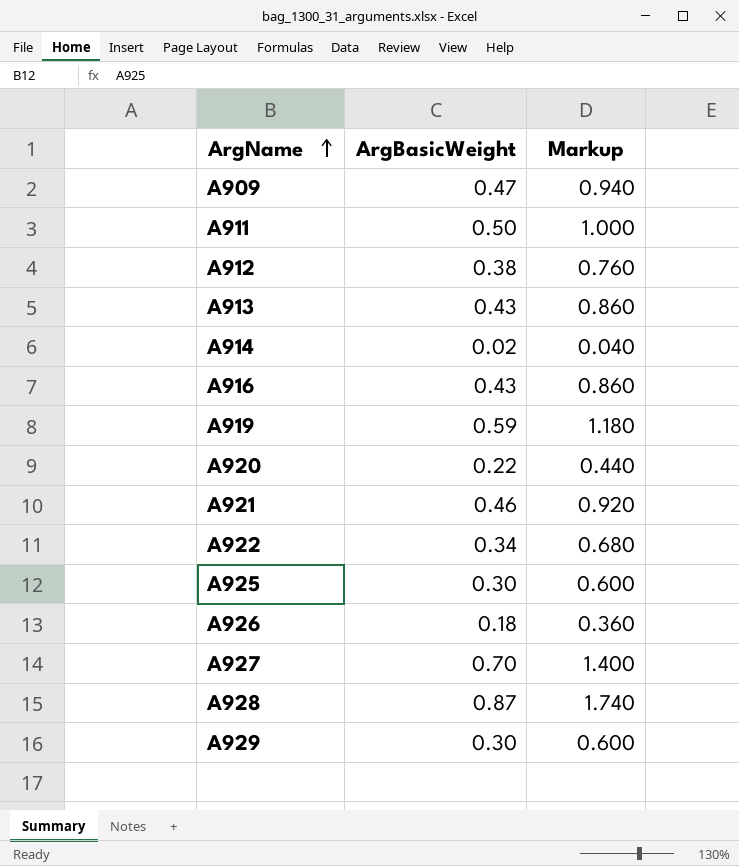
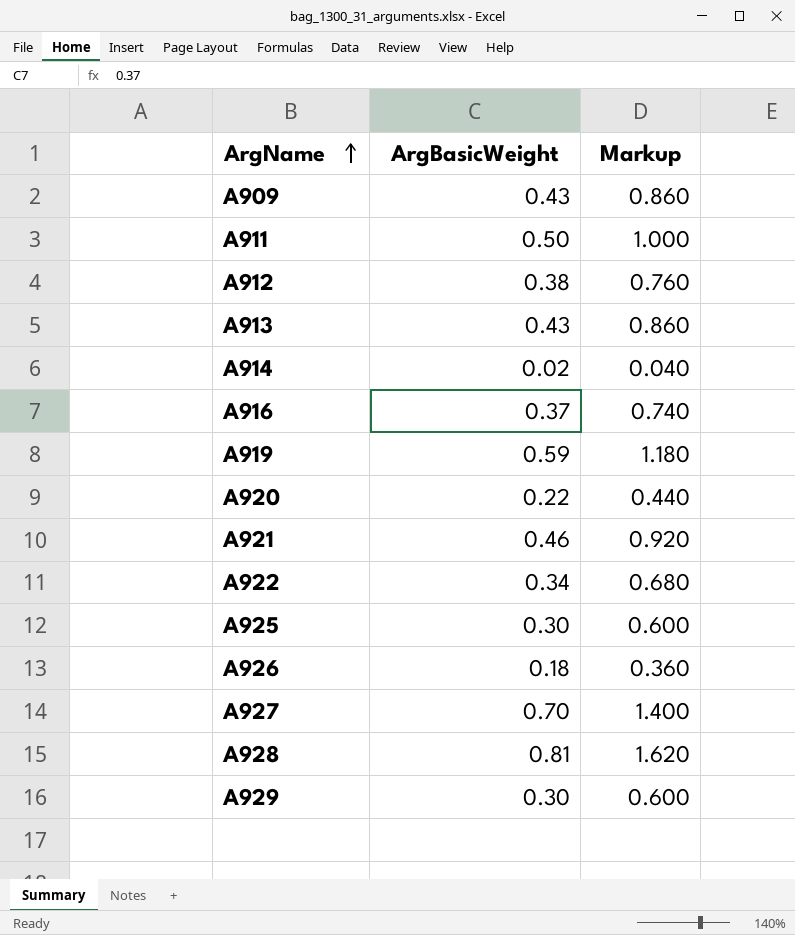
A909 | ArgBasicWeight: 0.47 -> 0.43
A909 | Markup: 0.940 -> 0.860
A916 | ArgBasicWeight: 0.43 -> 0.37
A916 | Markup: 0.860 -> 0.740
A928 | ArgBasicWeight: 0.87 -> 0.81
A928 | Markup: 1.740 -> 1.620

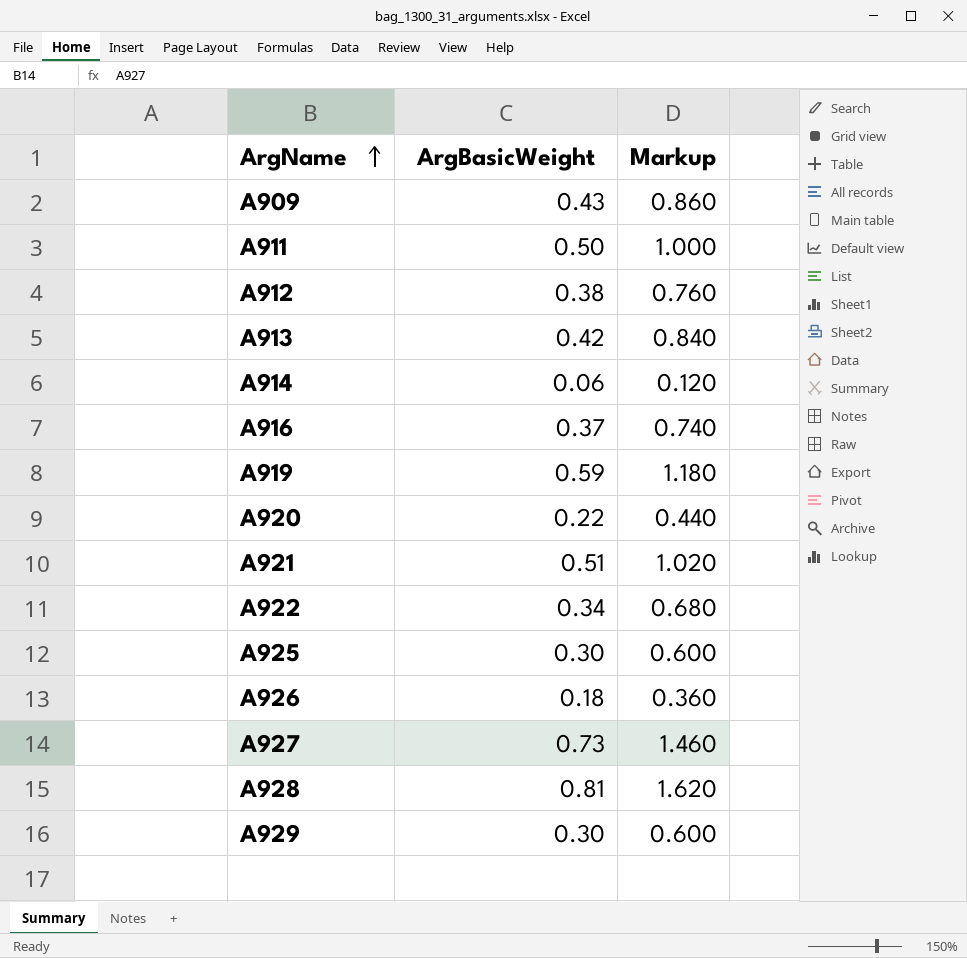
A913 | ArgBasicWeight: 0.43 -> 0.42
A913 | Markup: 0.860 -> 0.840
A914 | ArgBasicWeight: 0.02 -> 0.06
A914 | Markup: 0.040 -> 0.120
A921 | ArgBasicWeight: 0.46 -> 0.51
A921 | Markup: 0.920 -> 1.020
A927 | ArgBasicWeight: 0.70 -> 0.73
A927 | Markup: 1.400 -> 1.460

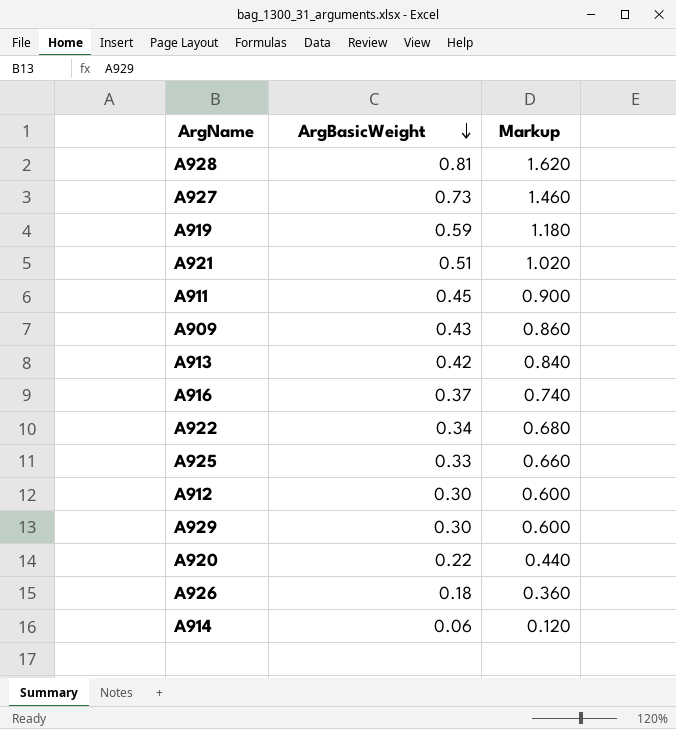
row order: ArgName ascending -> ArgBasicWeight descending
A911 | ArgBasicWeight: 0.50 -> 0.45
A911 | Markup: 1.000 -> 0.900
A925 | ArgBasicWeight: 0.30 -> 0.33
A925 | Markup: 0.600 -> 0.660
A912 | ArgBasicWeight: 0.38 -> 0.30
A912 | Markup: 0.760 -> 0.600

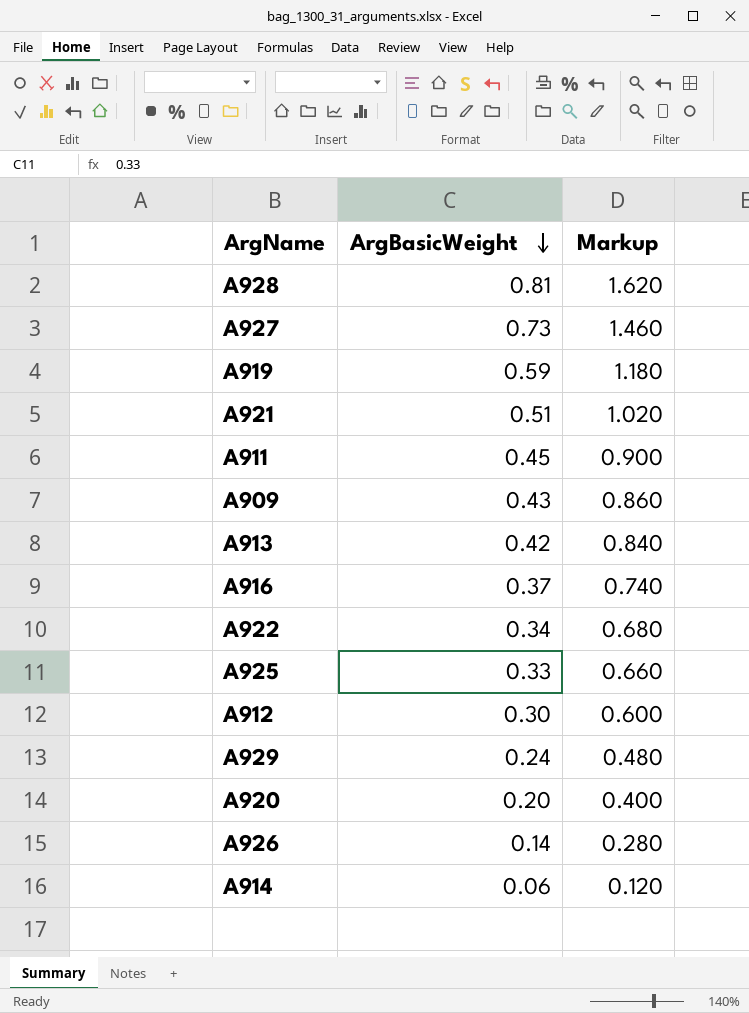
A929 | ArgBasicWeight: 0.30 -> 0.24
A929 | Markup: 0.600 -> 0.480
A920 | ArgBasicWeight: 0.22 -> 0.20
A920 | Markup: 0.440 -> 0.400
A926 | ArgBasicWeight: 0.18 -> 0.14
A926 | Markup: 0.360 -> 0.280

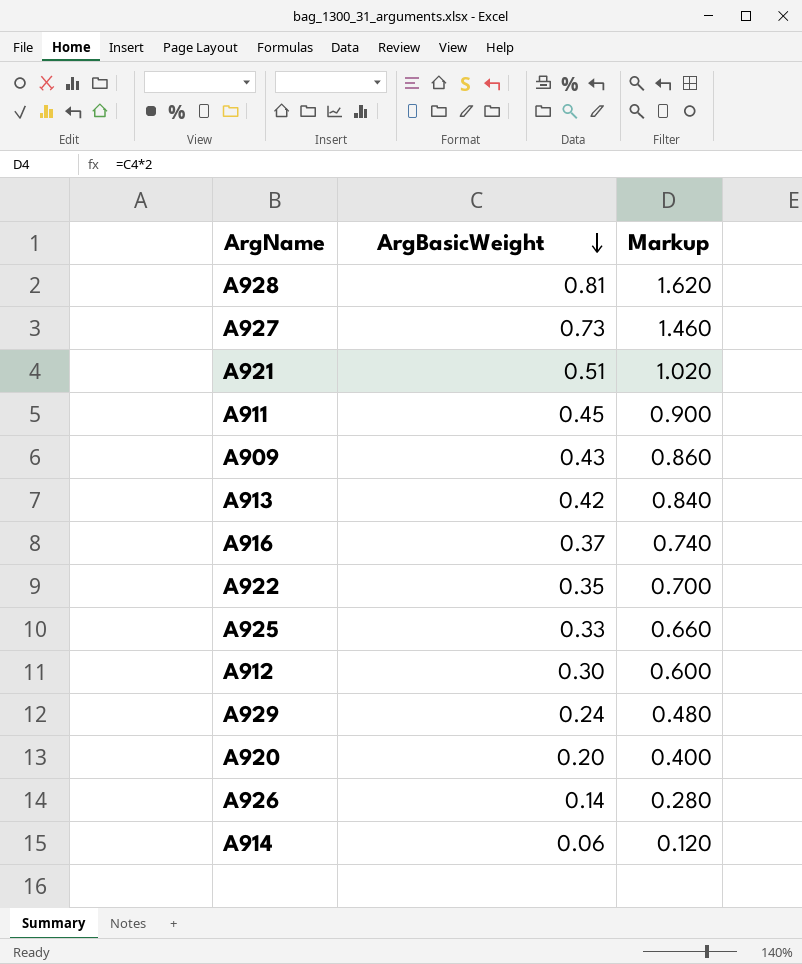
row A919: 0.59 | 1.180 -> none
A922 | ArgBasicWeight: 0.34 -> 0.35
A922 | Markup: 0.680 -> 0.700

